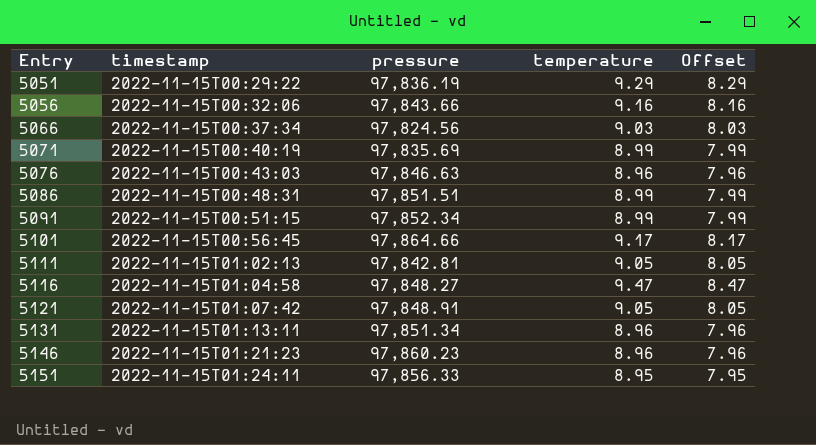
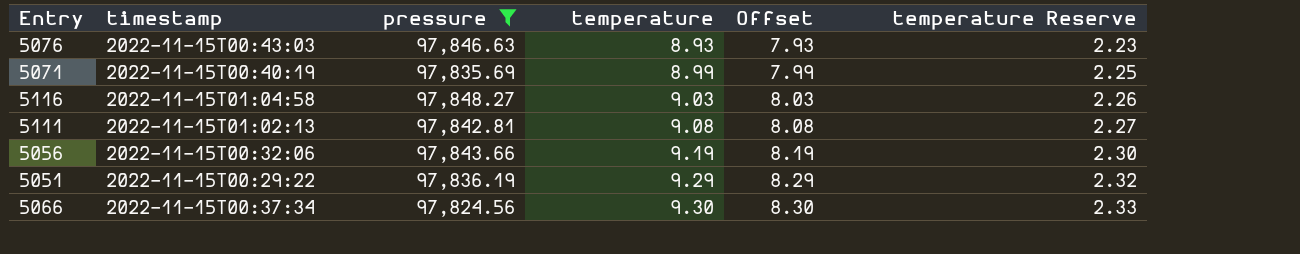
filter: none -> pressure <= 97,848.27
row order: Entry ascending -> temperature ascending
column temperature Reserve | formula: none -> [temperature] * 0.25
5076 | temperature: 8.96 -> 8.93
5076 | Offset: 7.96 -> 7.93
5116 | temperature: 9.47 -> 9.03
5116 | Offset: 8.47 -> 8.03
5111 | temperature: 9.05 -> 9.08
5111 | Offset: 8.05 -> 8.08
5056 | temperature: 9.16 -> 9.19
5056 | Offset: 8.16 -> 8.19
5066 | temperature: 9.03 -> 9.30
5066 | Offset: 8.03 -> 8.30

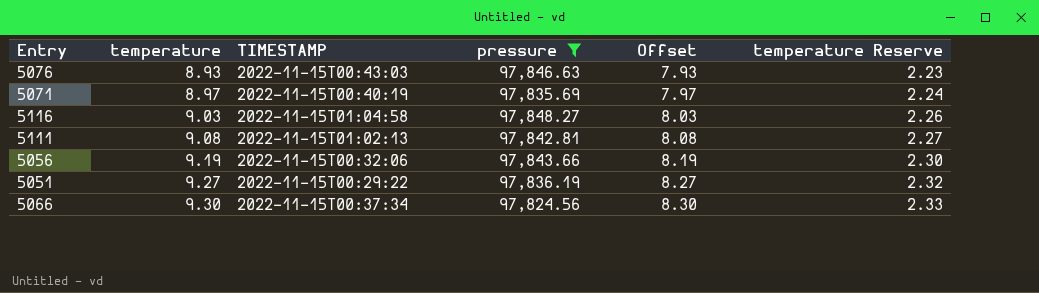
column temperature | position: 4 -> 2
column name: timestamp -> TIMESTAMP
5071 | temperature: 8.99 -> 8.97
5071 | Offset: 7.99 -> 7.97
5071 | temperature Reserve: 2.25 -> 2.24
5051 | temperature: 9.29 -> 9.27
5051 | Offset: 8.29 -> 8.27

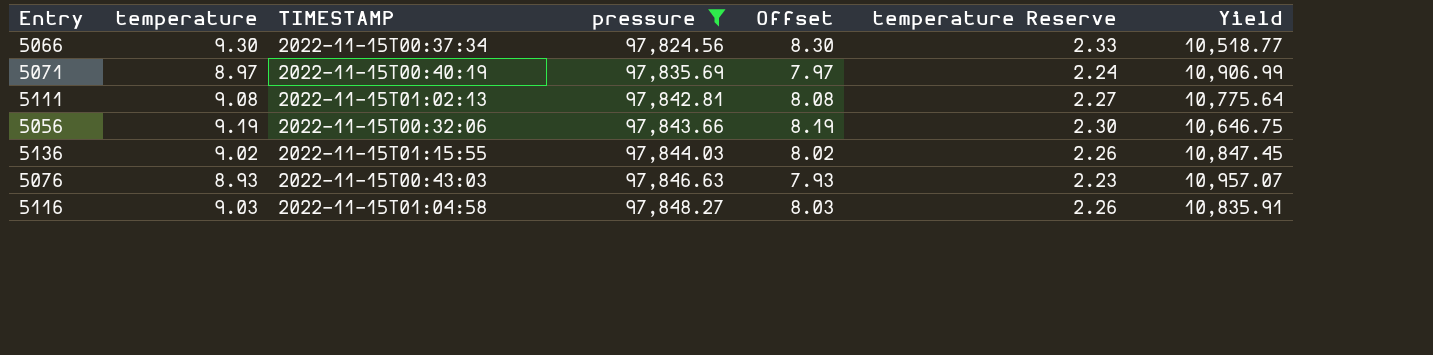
row order: temperature ascending -> pressure ascending
column Yield | formula: none -> [pressure] / [temperature]
row 5051: 9.27 | 2022-11-15T00:29:22 | 97,836.19 | 8.27 | 2.32 -> none
row 5136: none -> 9.02 | 2022-11-15T01:15:55 | 97,844.03 | 8.02 | 2.26 | 10,847.45

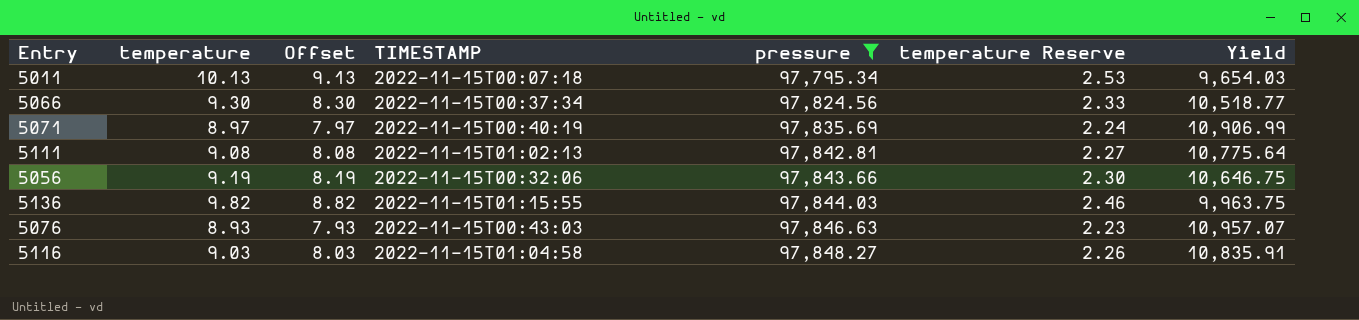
column Offset | position: 5 -> 3
row 5011: none -> 10.13 | 9.13 | 2022-11-15T00:07:18 | 97,795.34 | 2.53 | 9,654.03
5136 | temperature: 9.02 -> 9.82
5136 | Offset: 8.02 -> 8.82
5136 | temperature Reserve: 2.26 -> 2.46
5136 | Yield: 10,847.45 -> 9,963.75

